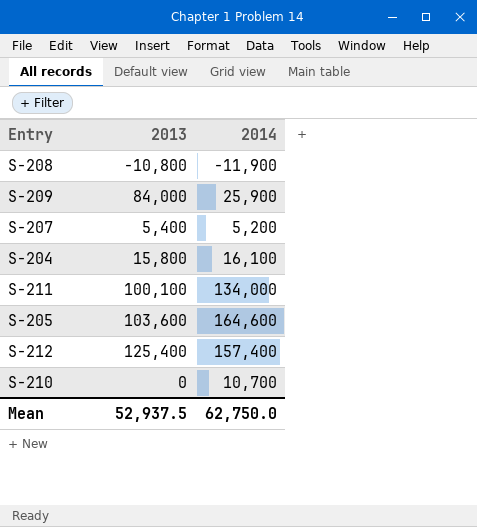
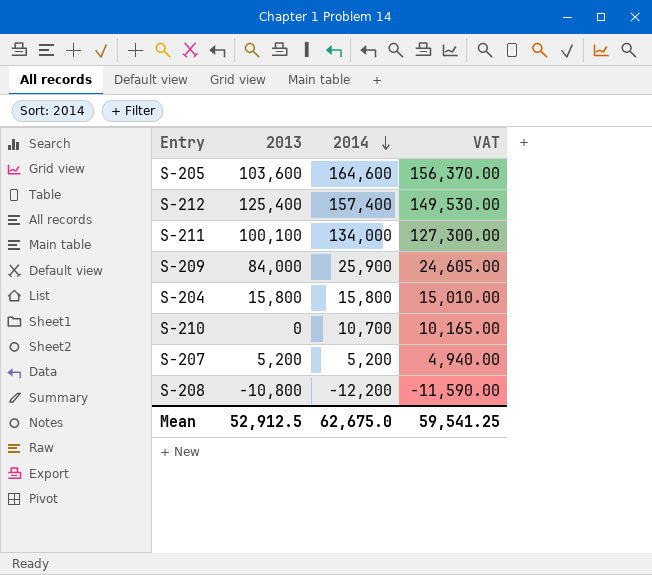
row order: none -> 2014 descending
column VAT | formula: none -> [2014] * 0.95
S-204 | 2014: 16,100 -> 15,800
S-207 | 2013: 5,400 -> 5,200
S-208 | 2014: -11,900 -> -12,200
Mean | 2013: 52,937.5 -> 52,912.5
Mean | 2014: 62,750.0 -> 62,675.0

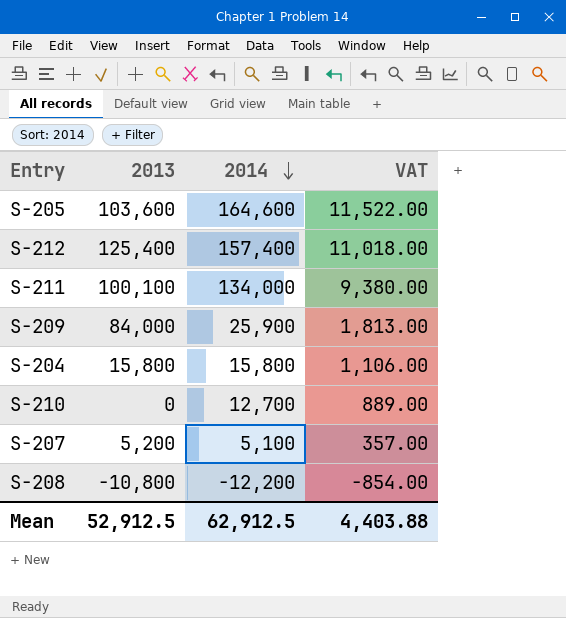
column VAT | formula: [2014] * 0.95 -> [2014] * 0.07
S-210 | 2014: 10,700 -> 12,700
S-207 | 2014: 5,200 -> 5,100
Mean | 2014: 62,675.0 -> 62,912.5
Mean | VAT: 59,541.25 -> 4,403.88

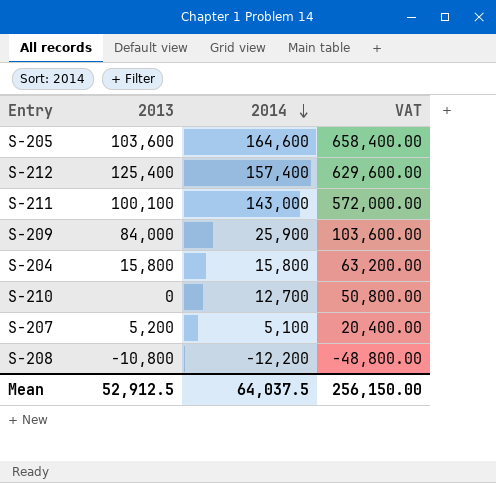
column VAT | formula: [2014] * 0.07 -> [2014] * 4
S-211 | 2014: 134,000 -> 143,000
Mean | 2014: 62,912.5 -> 64,037.5
Mean | VAT: 4,403.88 -> 256,150.00

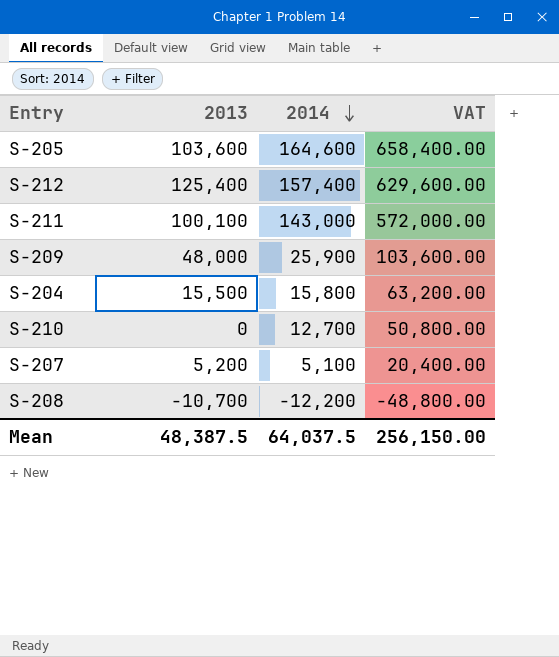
S-209 | 2013: 84,000 -> 48,000
S-204 | 2013: 15,800 -> 15,500
S-208 | 2013: -10,800 -> -10,700
Mean | 2013: 52,912.5 -> 48,387.5

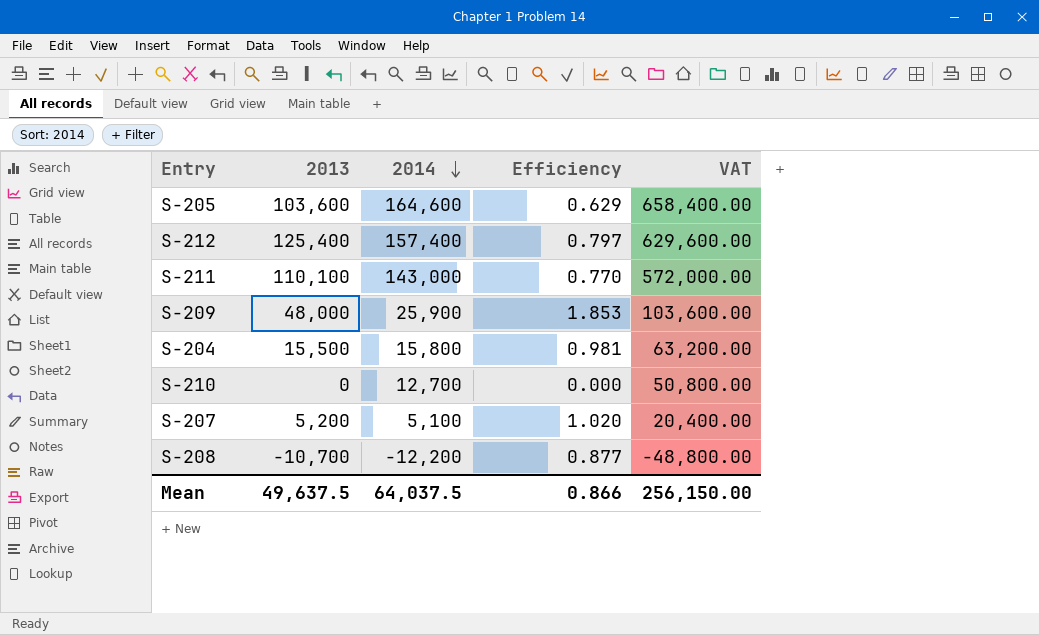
column Efficiency | formula: none -> [2013] / [2014]
S-211 | 2013: 100,100 -> 110,100
Mean | 2013: 48,387.5 -> 49,637.5

